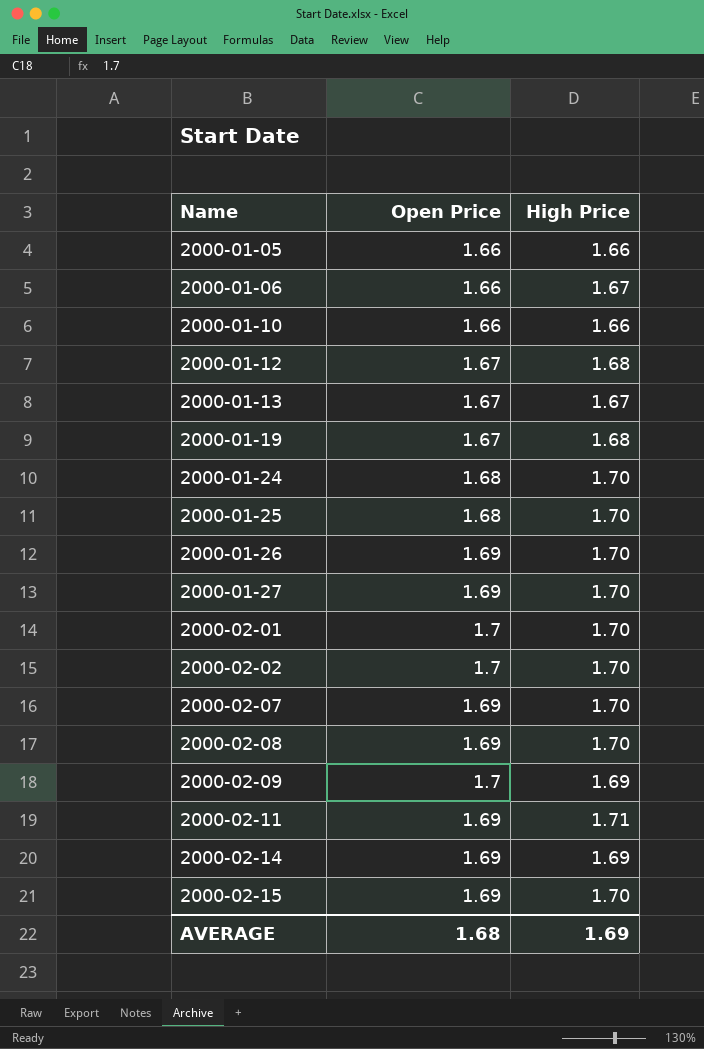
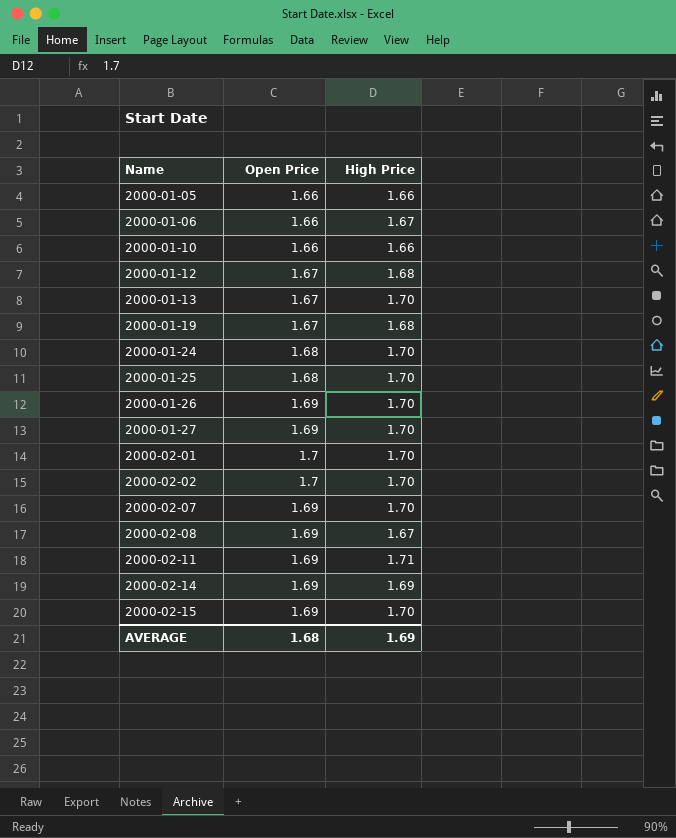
row 2000-02-09: 1.7 | 1.69 -> none
2000-01-13 | High Price: 1.67 -> 1.70
2000-02-08 | High Price: 1.70 -> 1.67

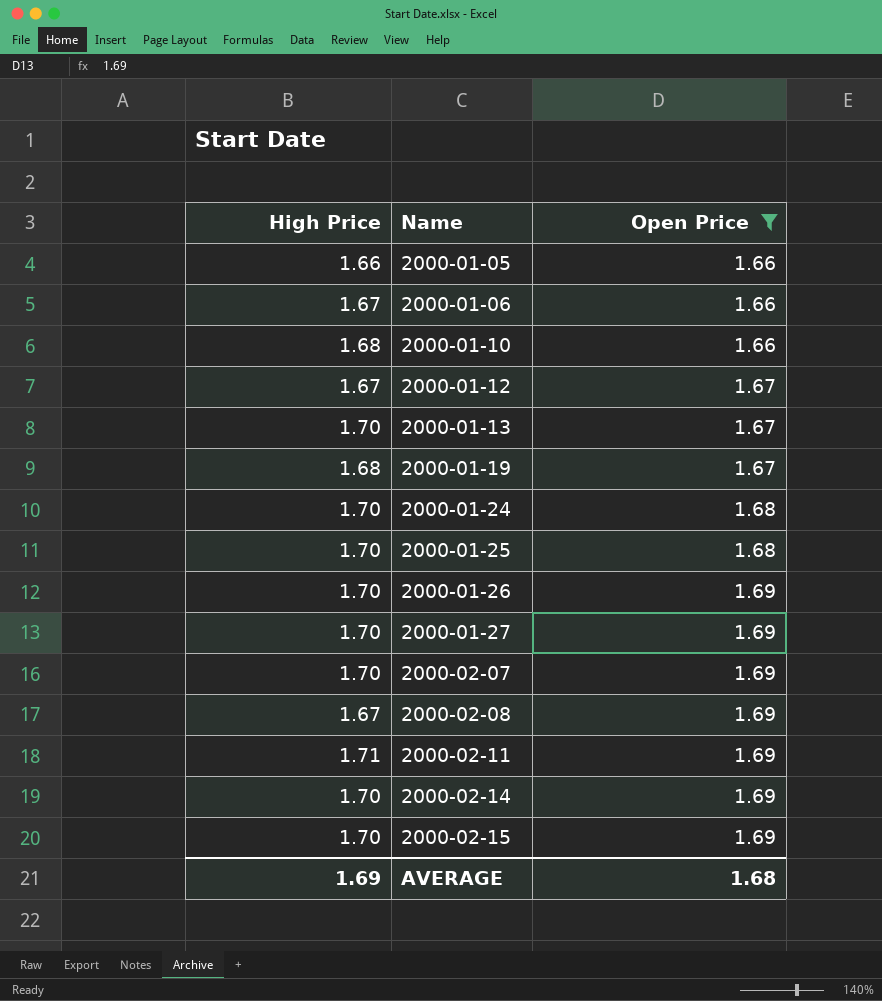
filter: none -> Open Price != 1.7
column High Price | position: 3 -> 1
2000-01-10 | High Price: 1.66 -> 1.68
2000-01-12 | High Price: 1.68 -> 1.67
2000-02-14 | High Price: 1.69 -> 1.70

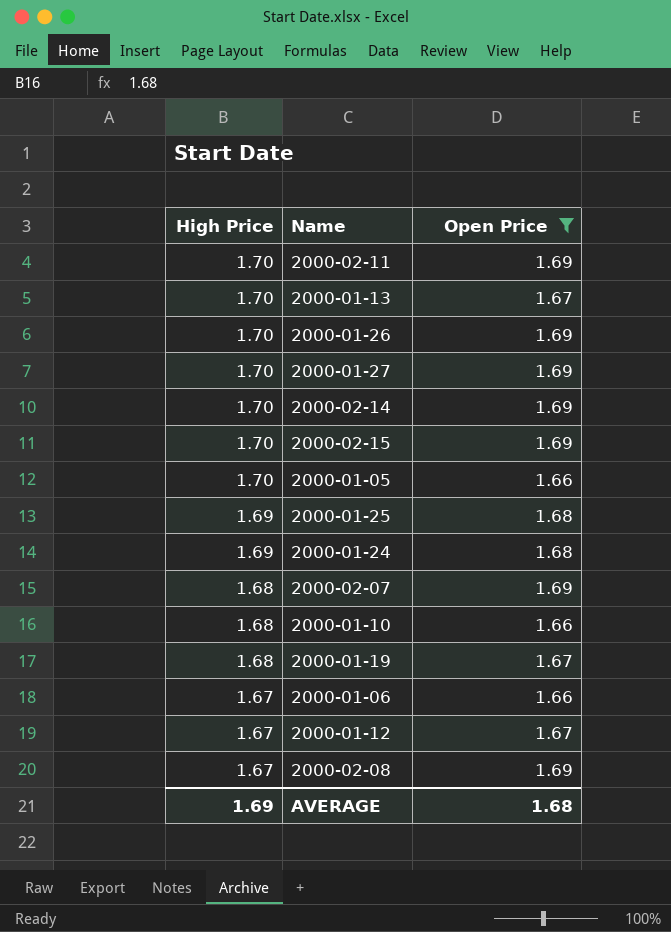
row order: Name ascending -> High Price descending
2000-02-11 | High Price: 1.71 -> 1.70
2000-01-05 | High Price: 1.66 -> 1.70
2000-01-25 | High Price: 1.70 -> 1.69
2000-01-24 | High Price: 1.70 -> 1.69
2000-02-07 | High Price: 1.70 -> 1.68

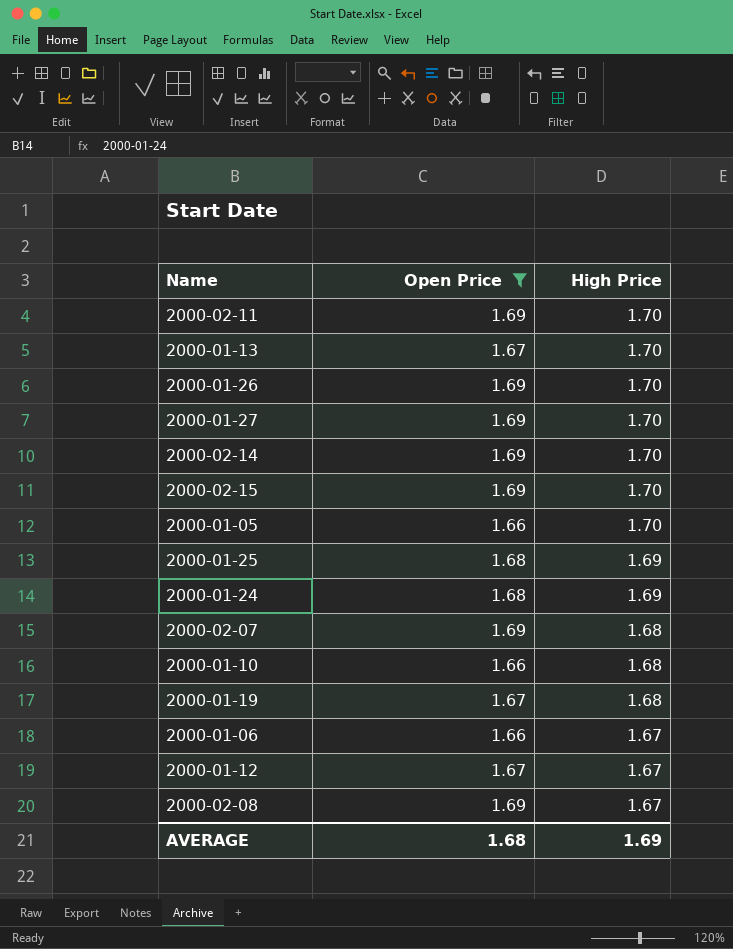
column High Price | position: 1 -> 3

